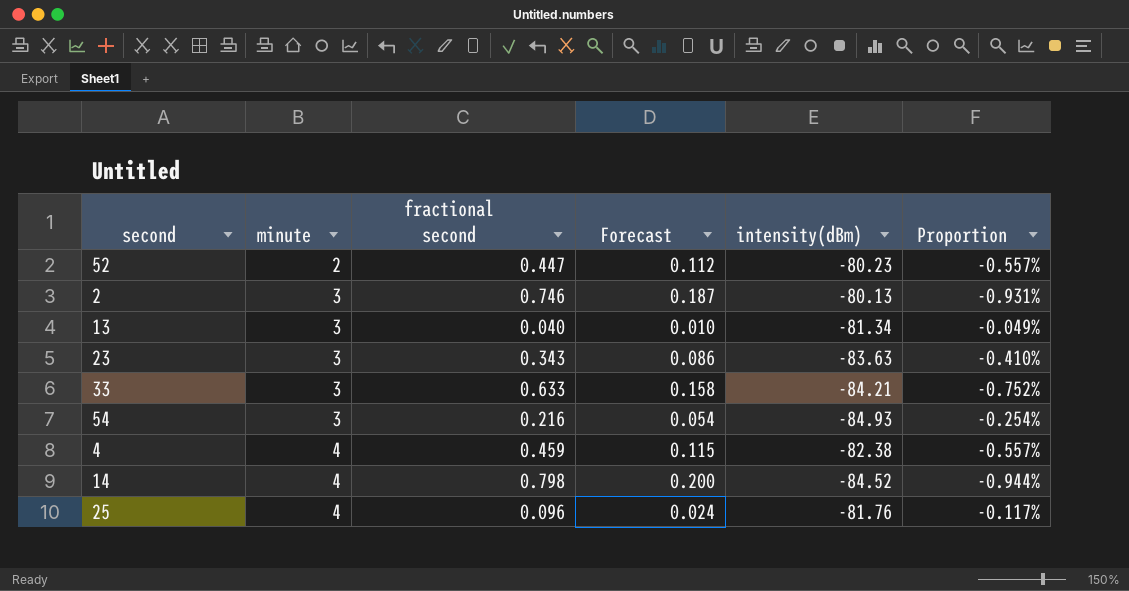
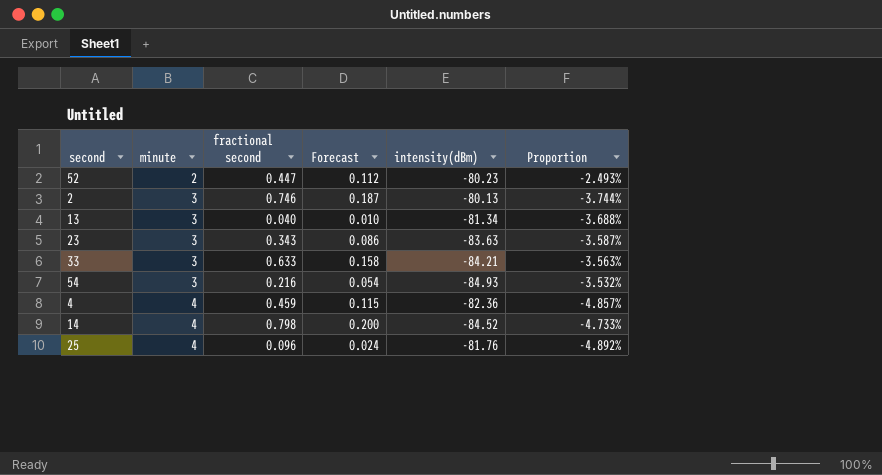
column Proportion | formula: [fractional second] / [intensity(dBm)] -> [minute] / [intensity(dBm)]
4 | intensity(dBm): -82.38 -> -82.36

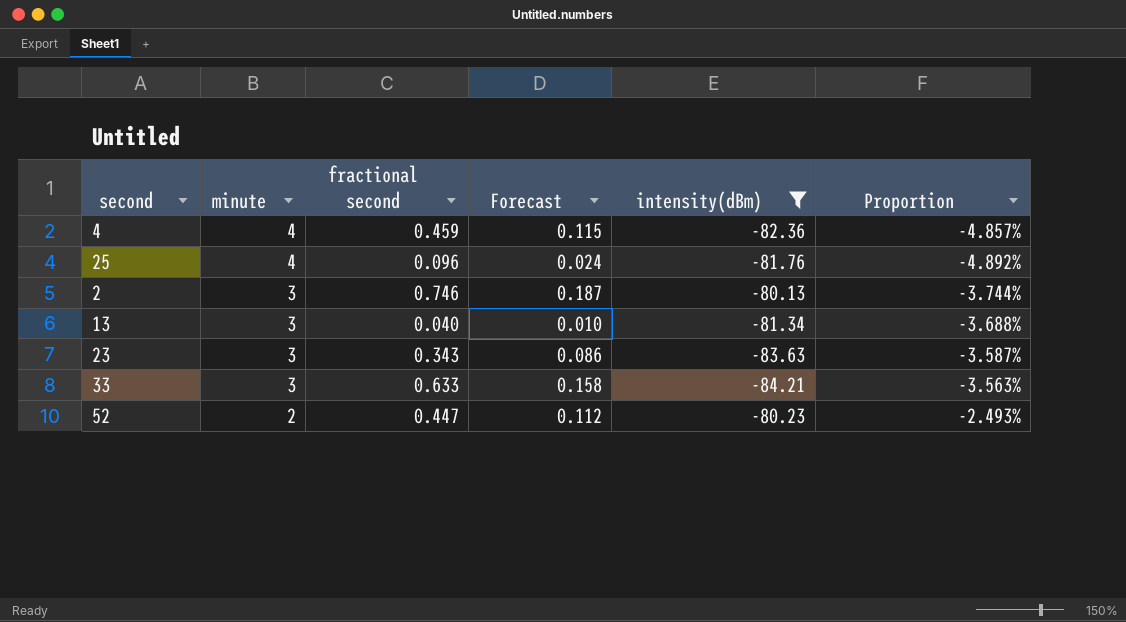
filter: none -> intensity(dBm) >= -84.21
row order: minute ascending -> minute descending

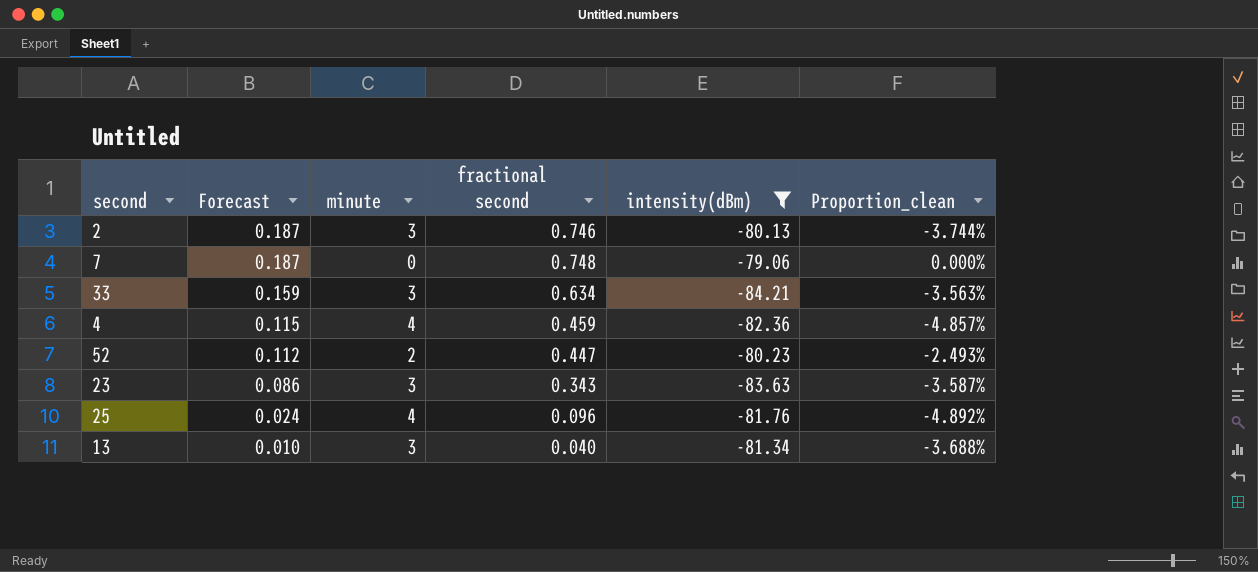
row order: minute descending -> Forecast descending
column Forecast | position: 4 -> 2
column name: Proportion -> Proportion_clean
row 7: none -> 0.187 | 0 | 0.748 | -79.06 | 0.000%
33 | Forecast: 0.158 -> 0.159
33 | fractional second: 0.633 -> 0.634

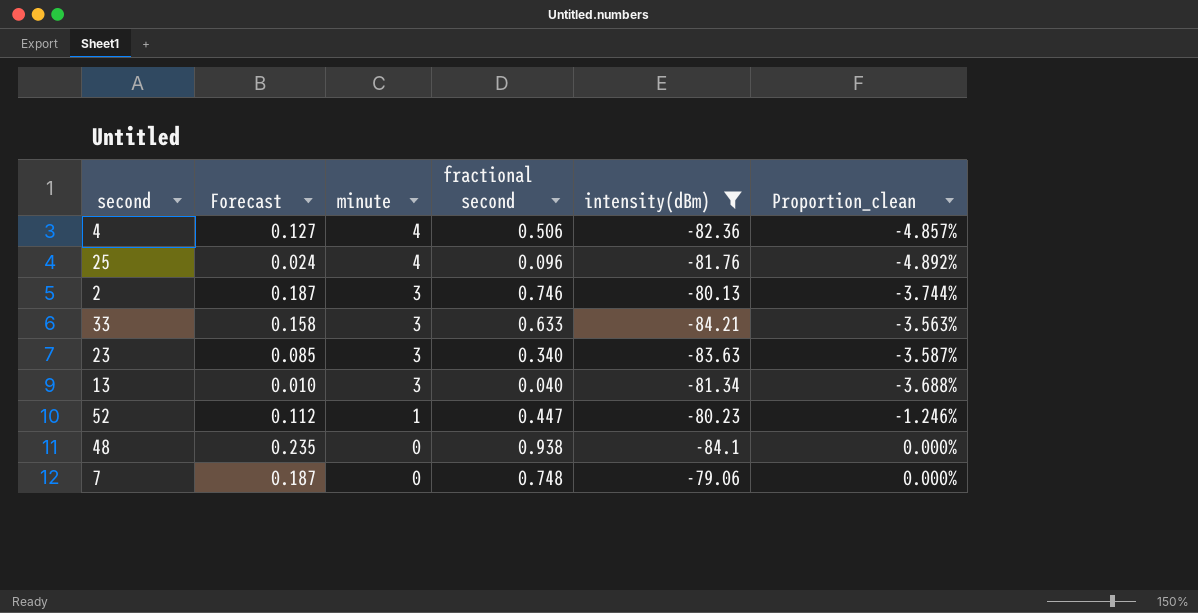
row order: Forecast descending -> minute descending
4 | Forecast: 0.115 -> 0.127
4 | fractional second: 0.459 -> 0.506
33 | Forecast: 0.159 -> 0.158
33 | fractional second: 0.634 -> 0.633
23 | Forecast: 0.086 -> 0.085
23 | fractional second: 0.343 -> 0.340
52 | minute: 2 -> 1
52 | Proportion_clean: -2.493% -> -1.246%
row 48: none -> 0.235 | 0 | 0.938 | -84.1 | 0.000%

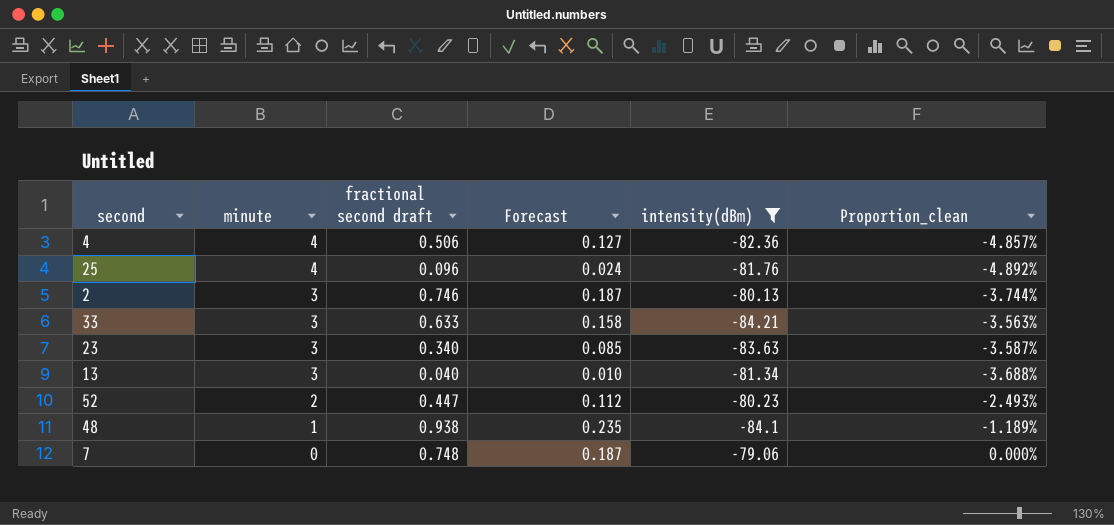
column name: fractional second -> fractional second draft
column Forecast | position: 2 -> 4
52 | minute: 1 -> 2
52 | Proportion_clean: -1.246% -> -2.493%
48 | minute: 0 -> 1
48 | Proportion_clean: 0.000% -> -1.189%

